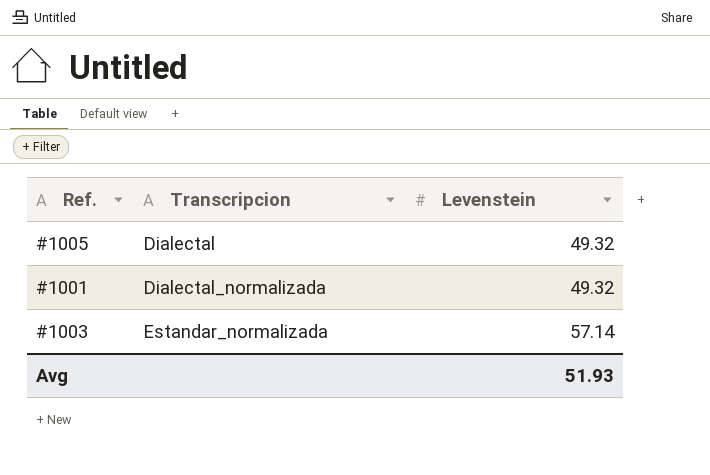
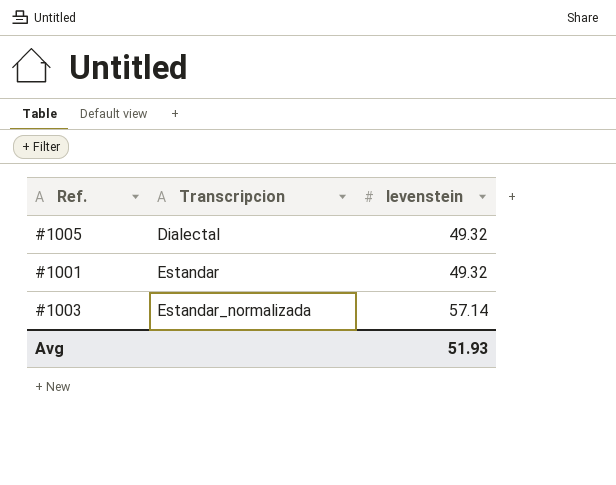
column name: Levenstein -> levenstein
#1001 | Transcripcion: Dialectal_normalizada -> Estandar

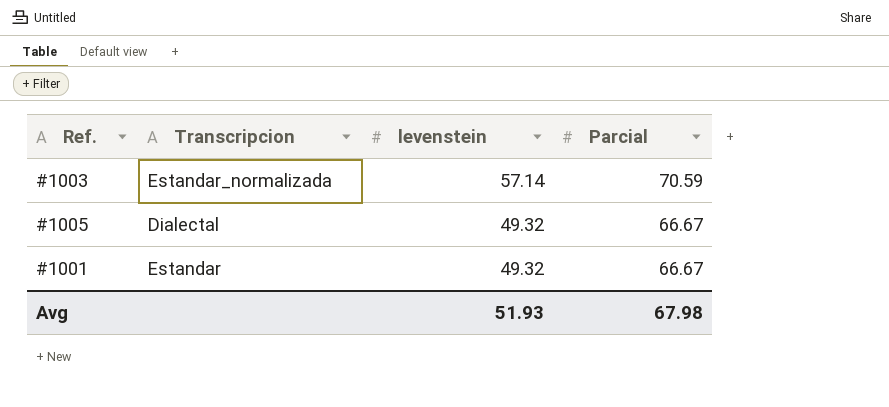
row order: Transcripcion ascending -> levenstein descending
column Parcial | position: none -> 4

